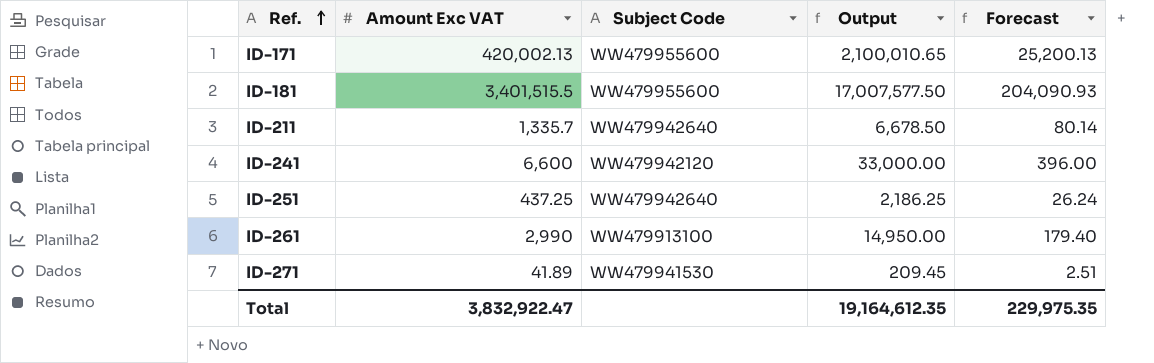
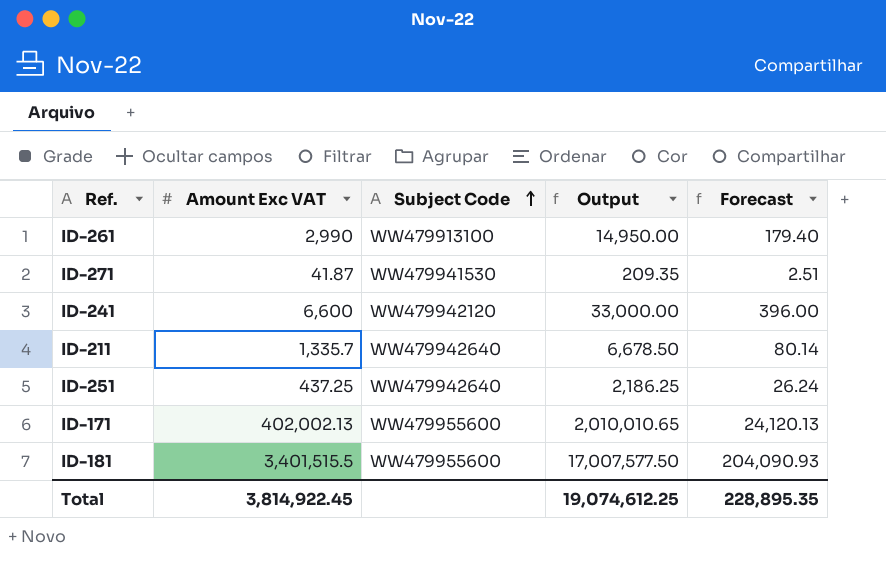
row order: Ref. ascending -> Subject Code ascending
ID-271 | Amount Exc VAT: 41.89 -> 41.87
ID-271 | Output: 209.45 -> 209.35
ID-171 | Amount Exc VAT: 420,002.13 -> 402,002.13
ID-171 | Output: 2,100,010.65 -> 2,010,010.65
ID-171 | Forecast: 25,200.13 -> 24,120.13
Total | Amount Exc VAT: 3,832,922.47 -> 3,814,922.45
Total | Output: 19,164,612.35 -> 19,074,612.25
Total | Forecast: 229,975.35 -> 228,895.35

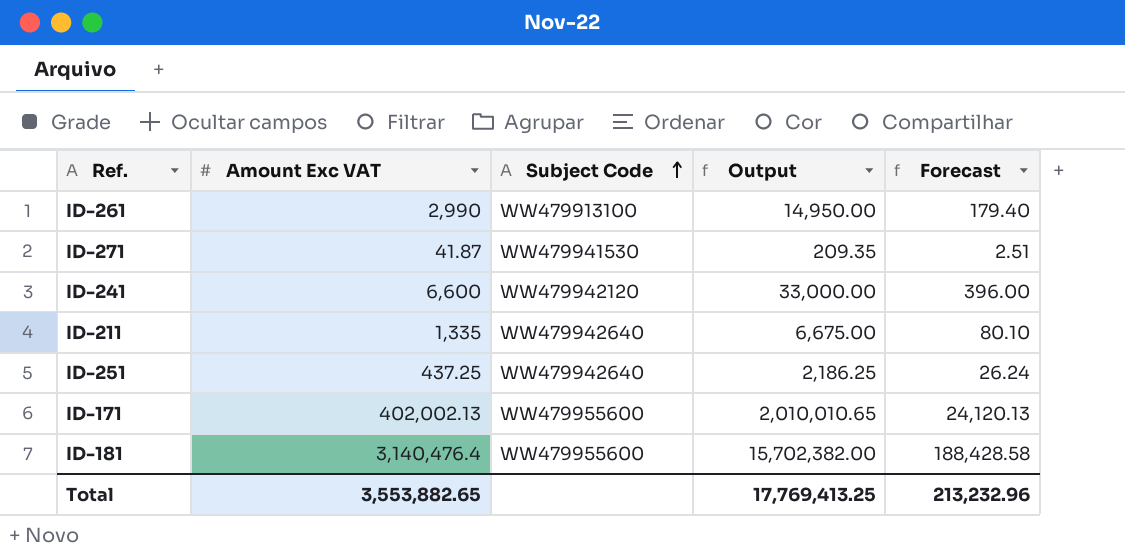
ID-211 | Amount Exc VAT: 1,335.7 -> 1,335
ID-211 | Output: 6,678.50 -> 6,675.00
ID-211 | Forecast: 80.14 -> 80.10
ID-181 | Amount Exc VAT: 3,401,515.5 -> 3,140,476.4
ID-181 | Output: 17,007,577.50 -> 15,702,382.00
ID-181 | Forecast: 204,090.93 -> 188,428.58
Total | Amount Exc VAT: 3,814,922.45 -> 3,553,882.65
Total | Output: 19,074,612.25 -> 17,769,413.25
Total | Forecast: 228,895.35 -> 213,232.96

